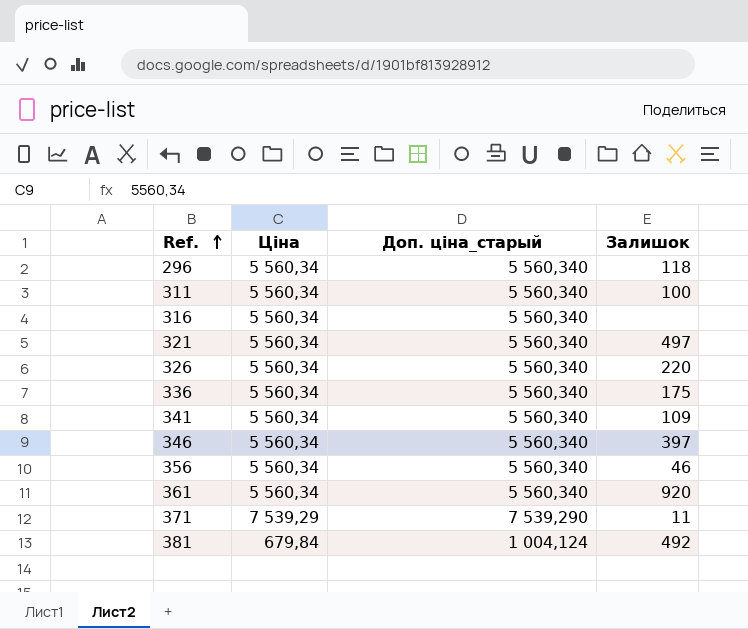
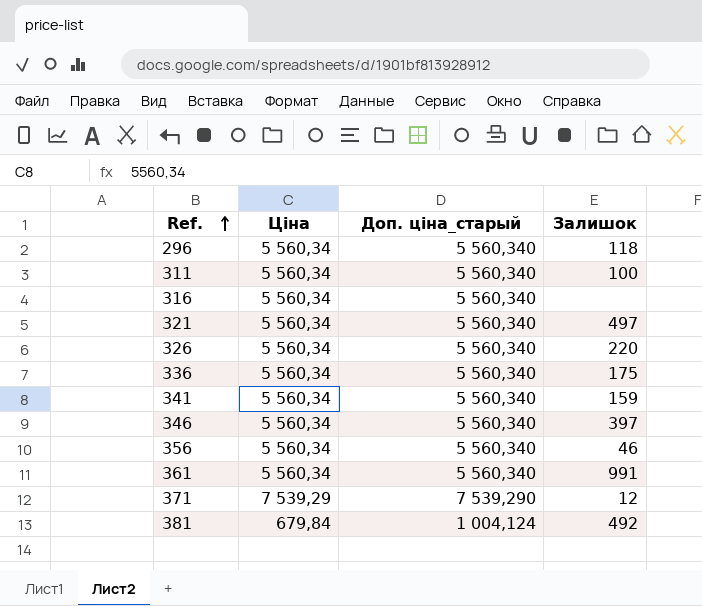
341 | Залишок: 109 -> 159
361 | Залишок: 920 -> 991
371 | Залишок: 11 -> 12

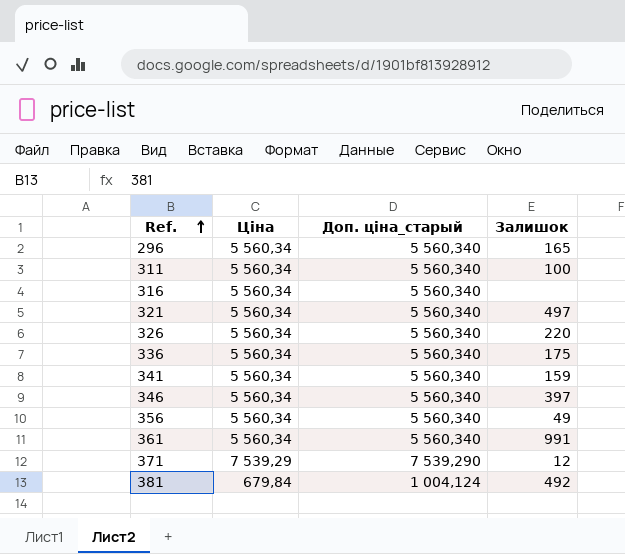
296 | Залишок: 118 -> 165
356 | Залишок: 46 -> 49

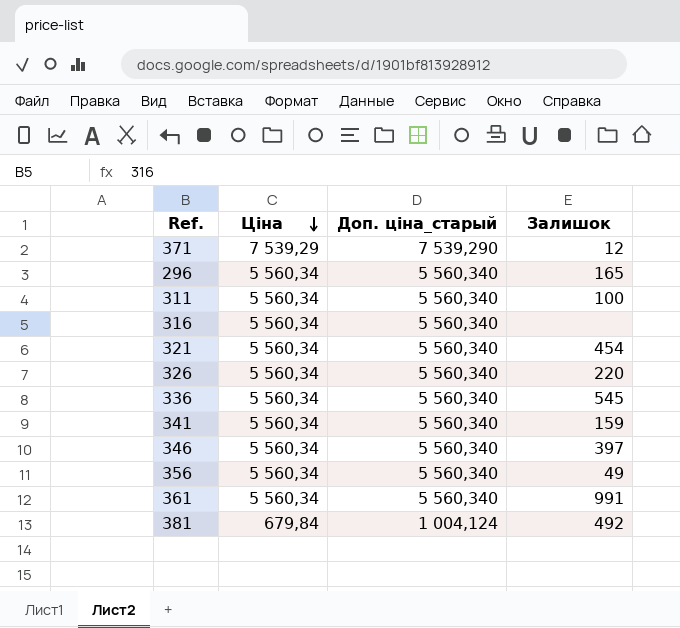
row order: Ref. ascending -> Ціна descending
321 | Залишок: 497 -> 454
336 | Залишок: 175 -> 545

